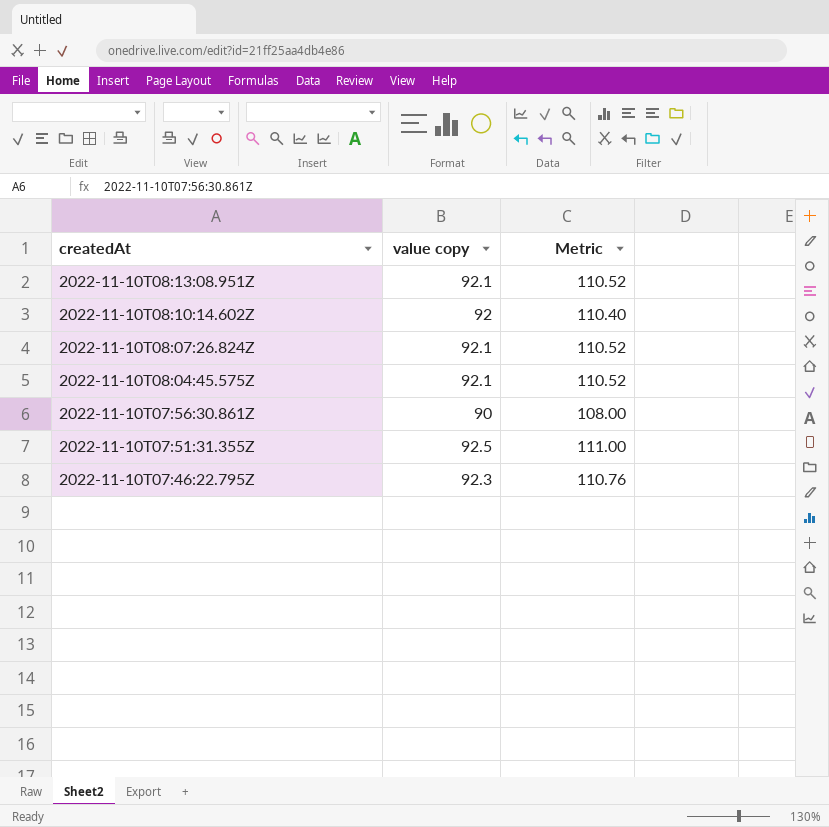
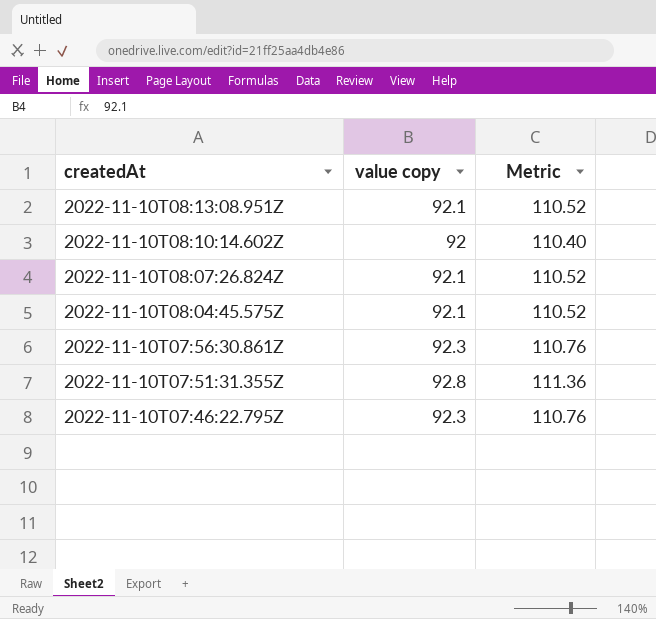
2022-11-10T07:56:30.861Z | value copy: 90 -> 92.3
2022-11-10T07:56:30.861Z | Metric: 108.00 -> 110.76
2022-11-10T07:51:31.355Z | value copy: 92.5 -> 92.8
2022-11-10T07:51:31.355Z | Metric: 111.00 -> 111.36

